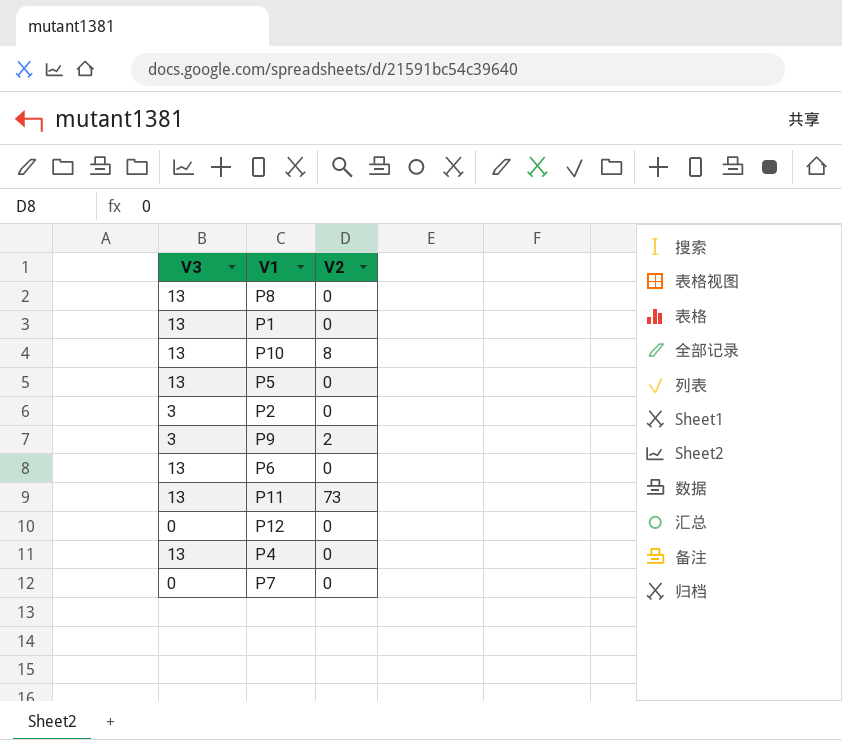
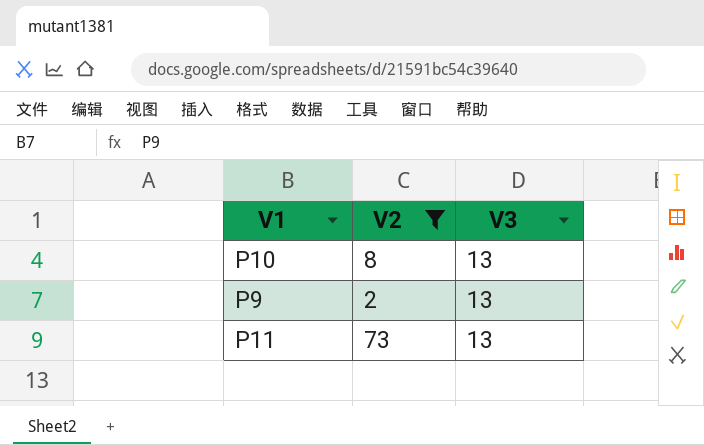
filter: none -> V2 != 0
column V3 | position: 1 -> 3
P9 | V3: 3 -> 13

